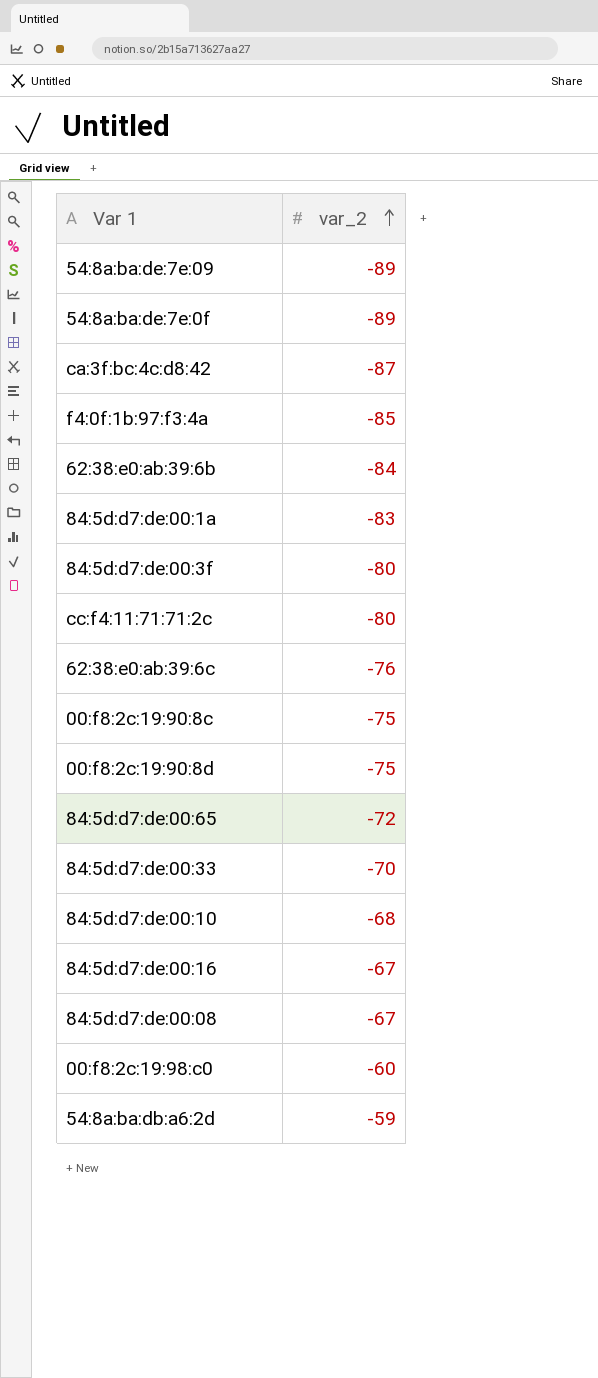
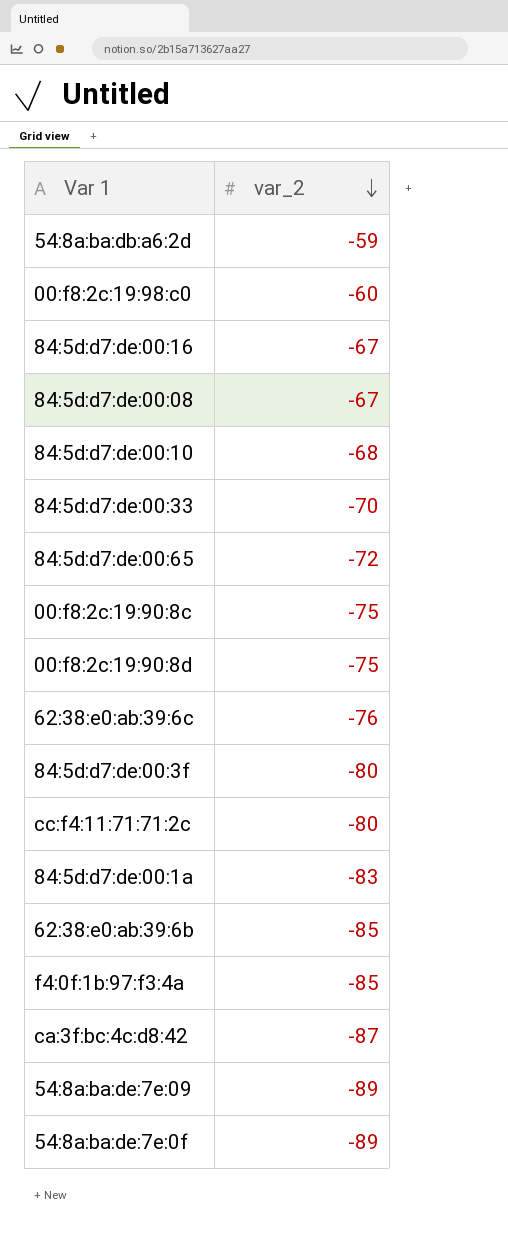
row order: var_2 ascending -> var_2 descending
62:38:e0:ab:39:6b | var_2: -84 -> -85

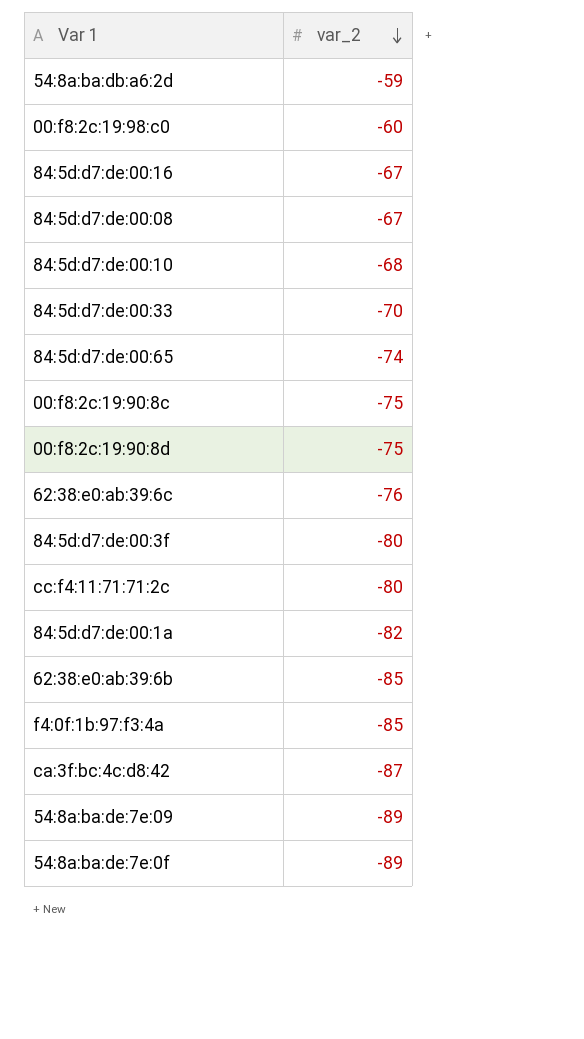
84:5d:d7:de:00:65 | var_2: -72 -> -74
84:5d:d7:de:00:1a | var_2: -83 -> -82

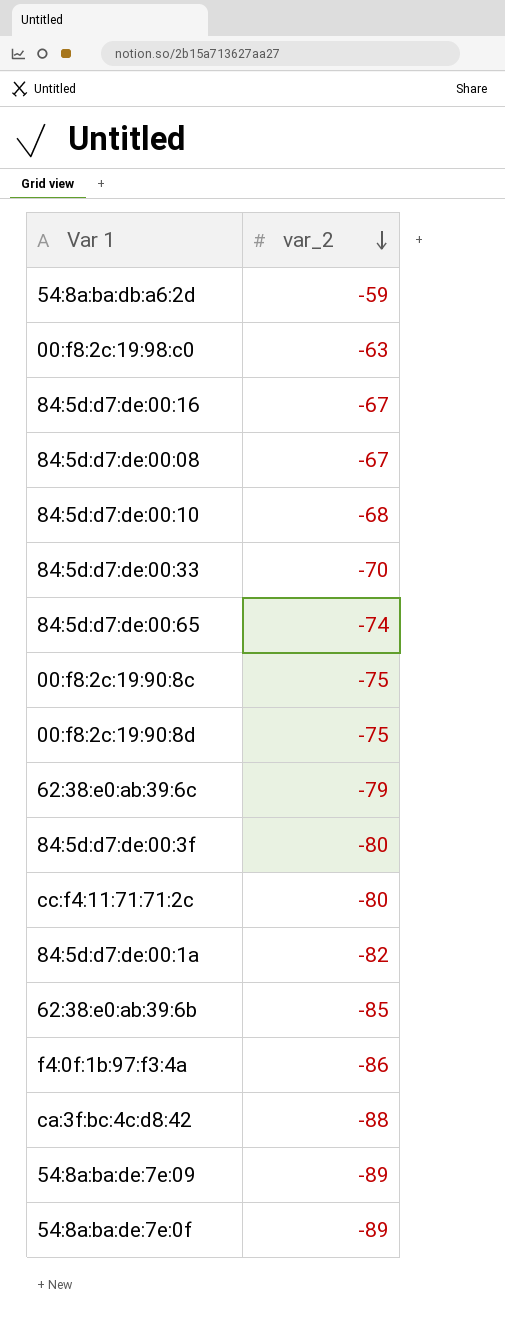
00:f8:2c:19:98:c0 | var_2: -60 -> -63
62:38:e0:ab:39:6c | var_2: -76 -> -79
f4:0f:1b:97:f3:4a | var_2: -85 -> -86
ca:3f:bc:4c:d8:42 | var_2: -87 -> -88

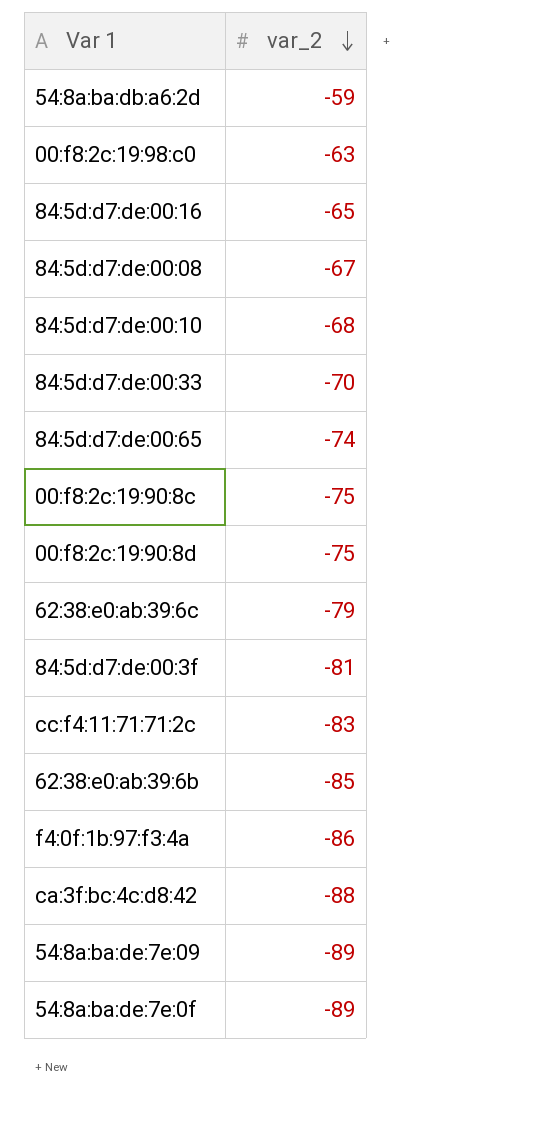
row 84:5d:d7:de:00:1a: -82 -> none
84:5d:d7:de:00:16 | var_2: -67 -> -65
84:5d:d7:de:00:3f | var_2: -80 -> -81
cc:f4:11:71:71:2c | var_2: -80 -> -83

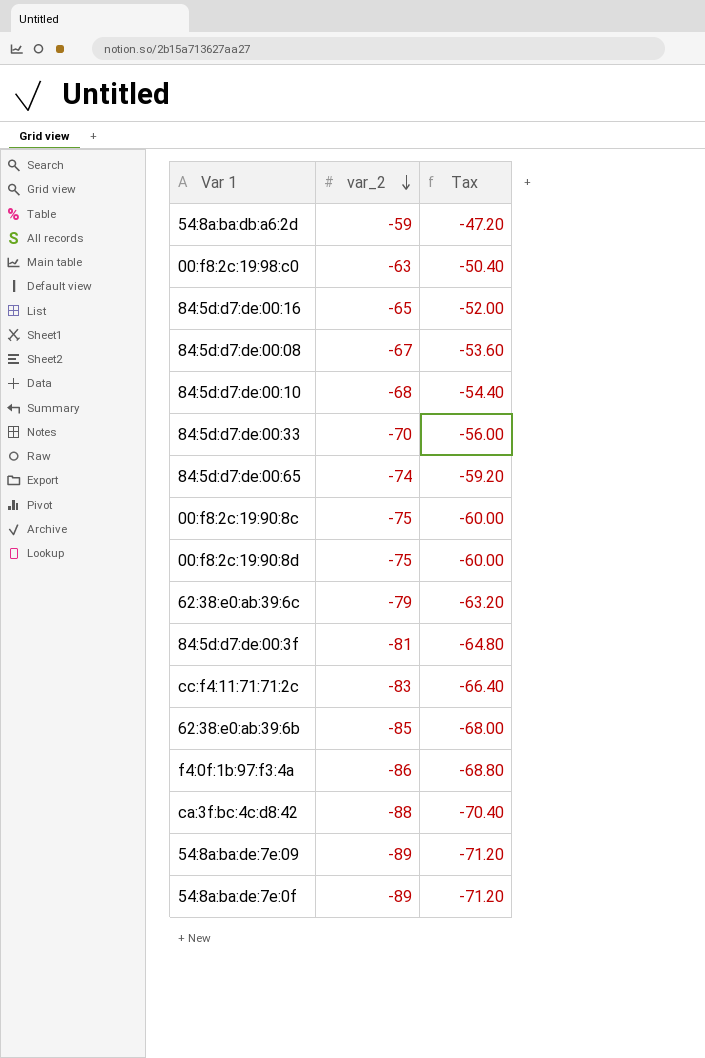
column Tax | formula: none -> [var_2] * 0.8

